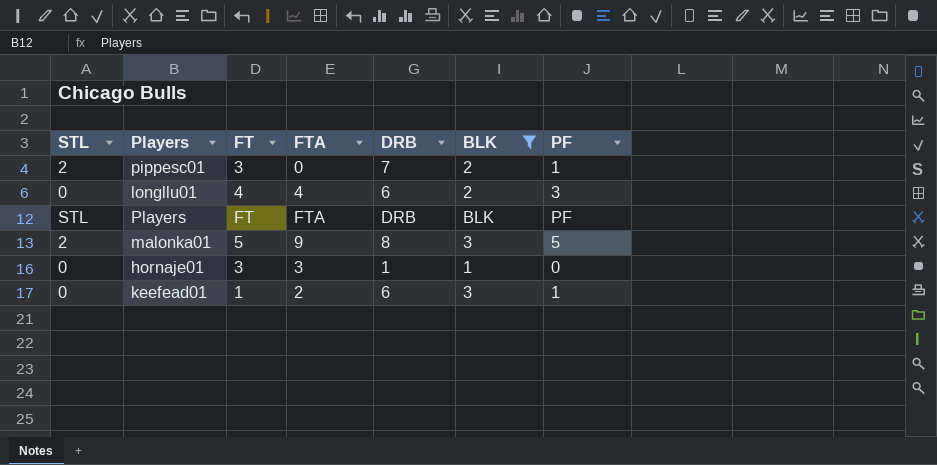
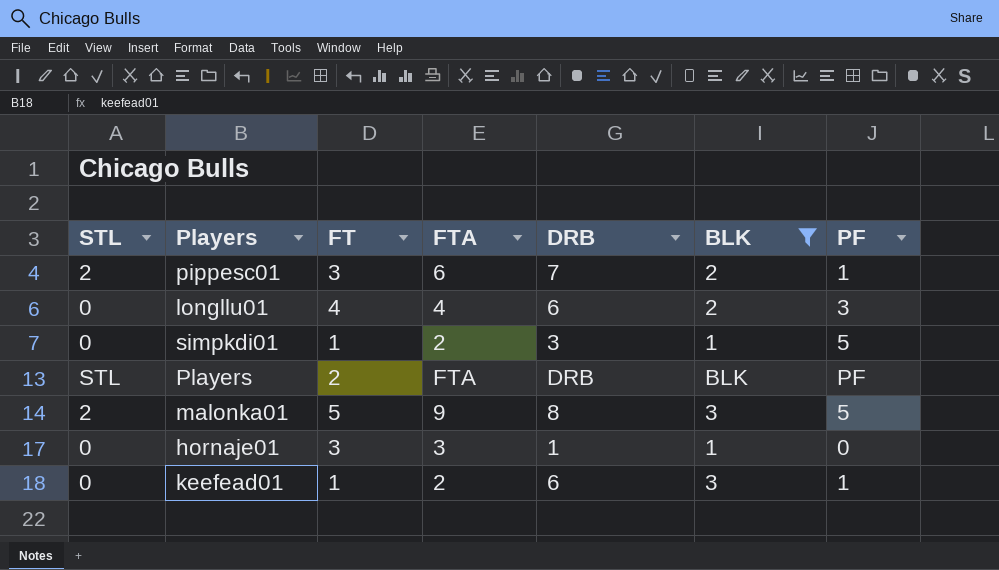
pippesc01 | FTA: 0 -> 6
row simpkdi01: none -> 0 | 1 | 2 | 3 | 1 | 5
Players | FT: FT -> 2

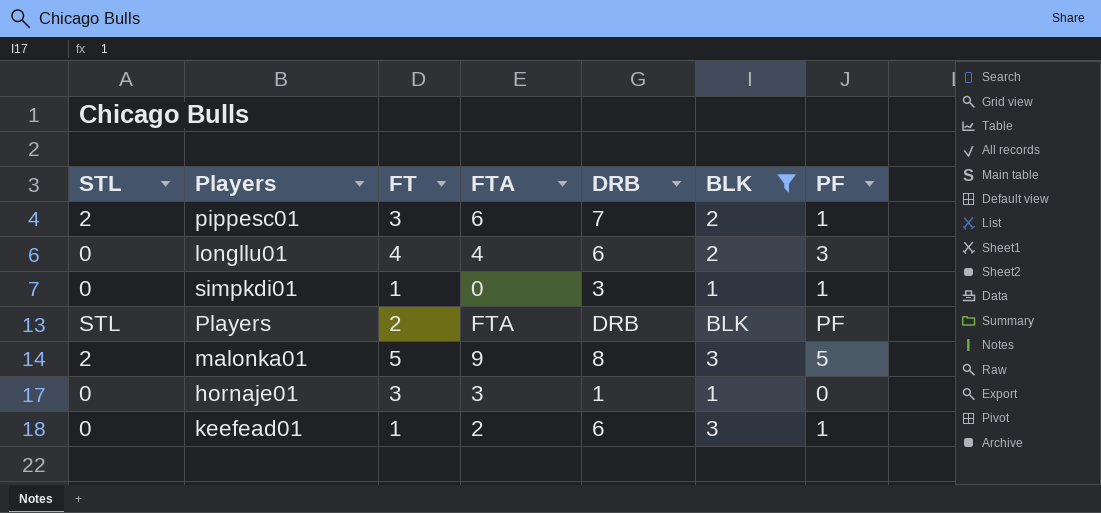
simpkdi01 | FTA: 2 -> 0
simpkdi01 | PF: 5 -> 1

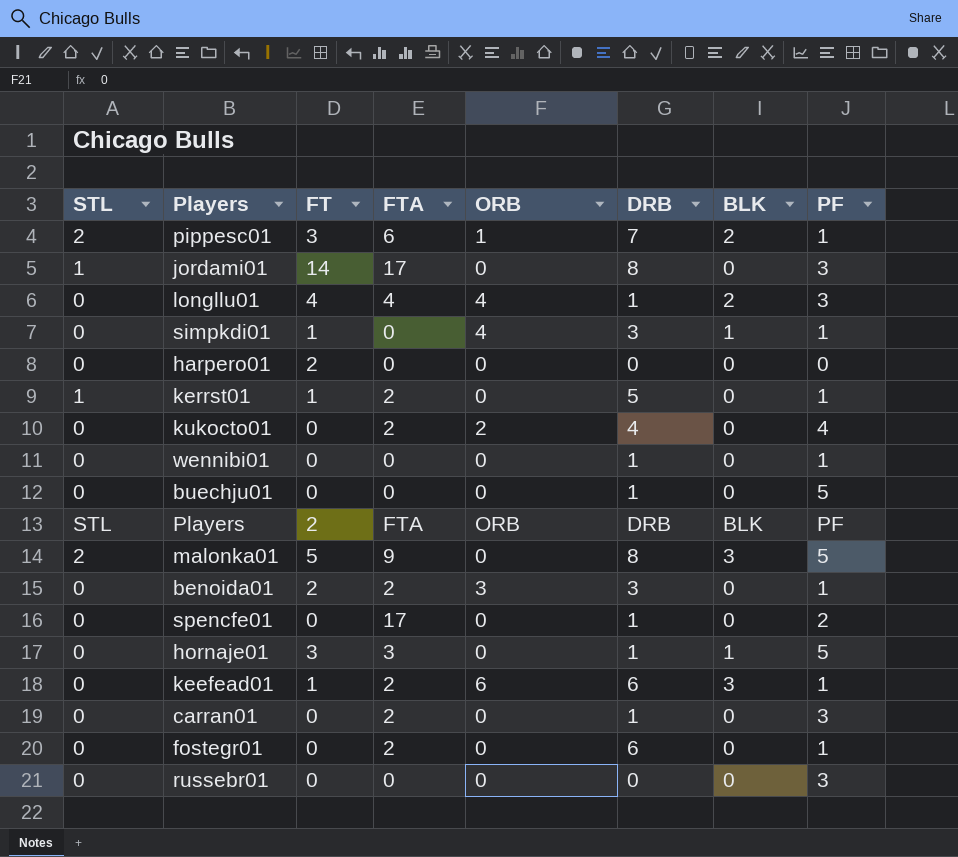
filter: BLK != 0 -> none
column ORB | position: none -> 5
longllu01 | DRB: 6 -> 1
hornaje01 | PF: 0 -> 5

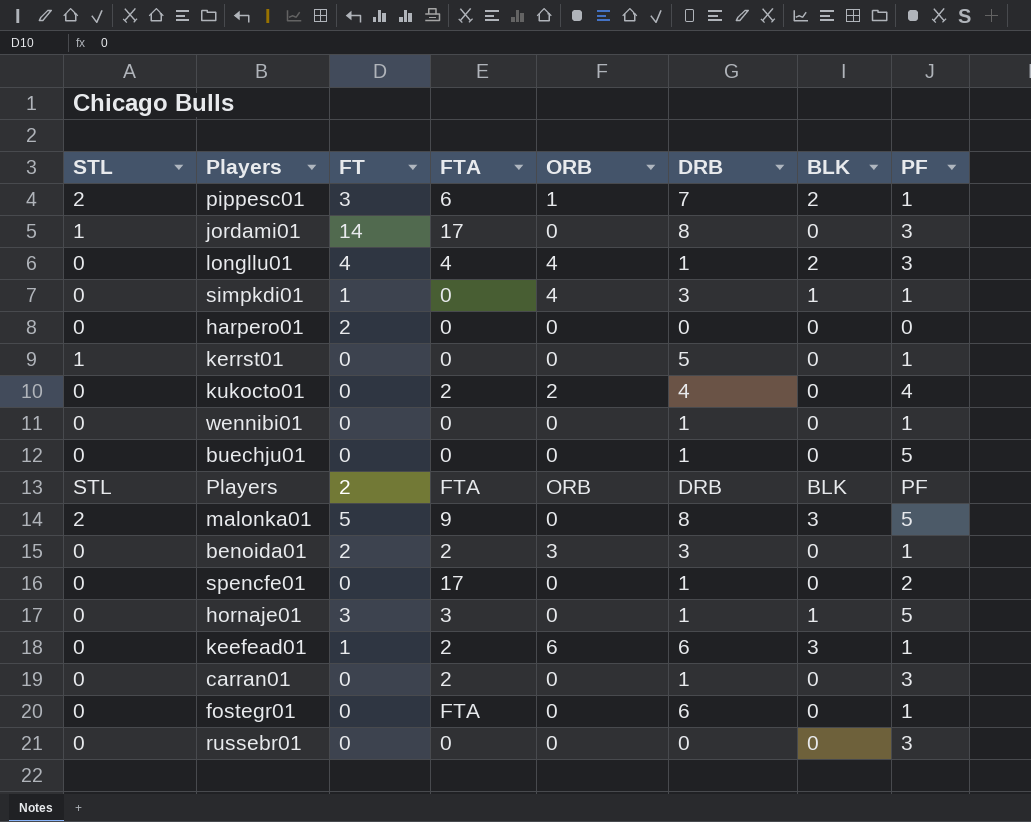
kerrst01 | FT: 1 -> 0
kerrst01 | FTA: 2 -> 0
fostegr01 | FTA: 2 -> FTA

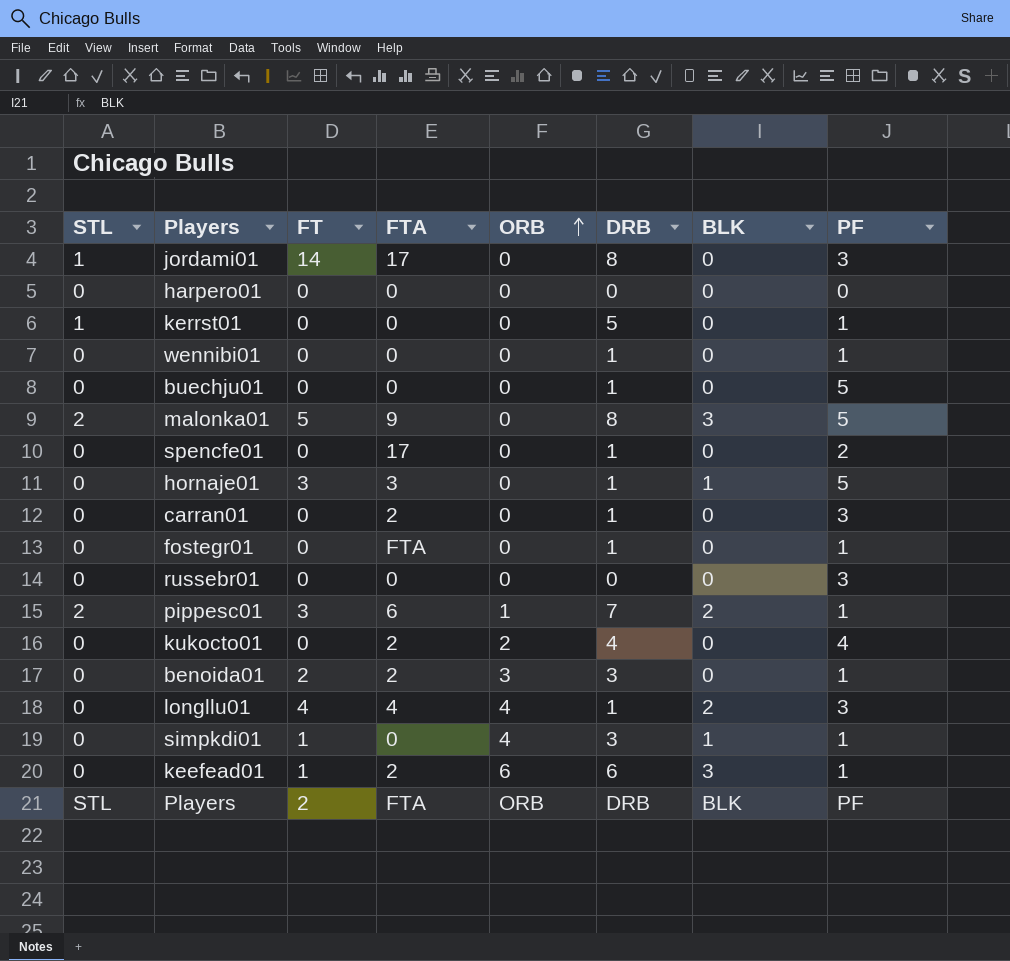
row order: none -> ORB ascending
harpero01 | FT: 2 -> 0
fostegr01 | DRB: 6 -> 1

